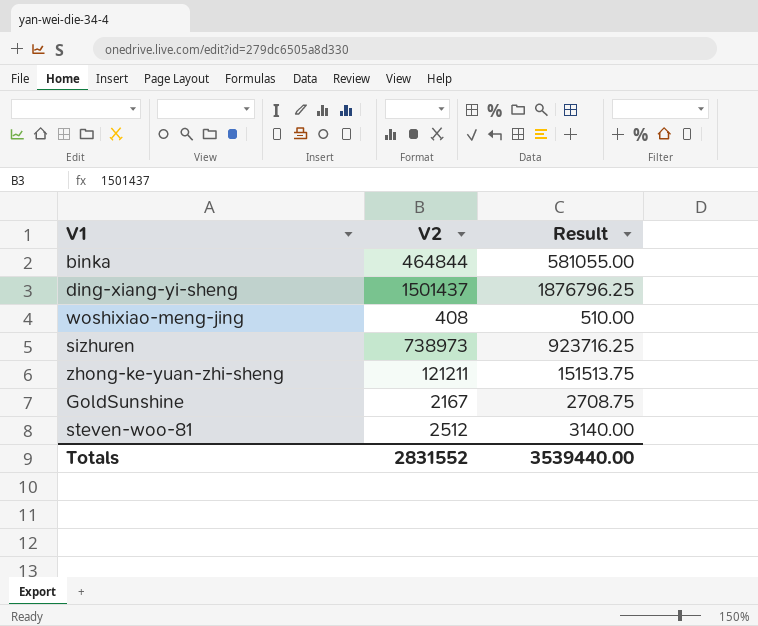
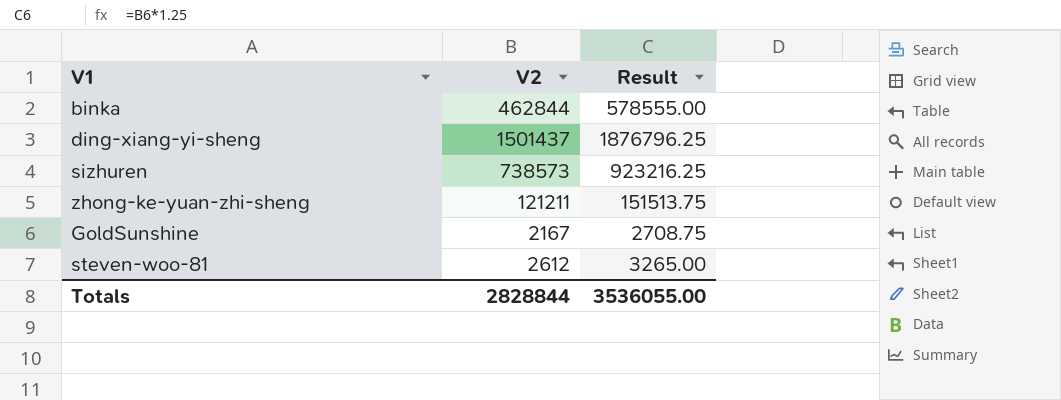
row woshixiao-meng-jing: 408 | 510.00 -> none
binka | V2: 464844 -> 462844
binka | Result: 581055.00 -> 578555.00
sizhuren | V2: 738973 -> 738573
sizhuren | Result: 923716.25 -> 923216.25
steven-woo-81 | V2: 2512 -> 2612
steven-woo-81 | Result: 3140.00 -> 3265.00
Totals | V2: 2831552 -> 2828844
Totals | Result: 3539440.00 -> 3536055.00

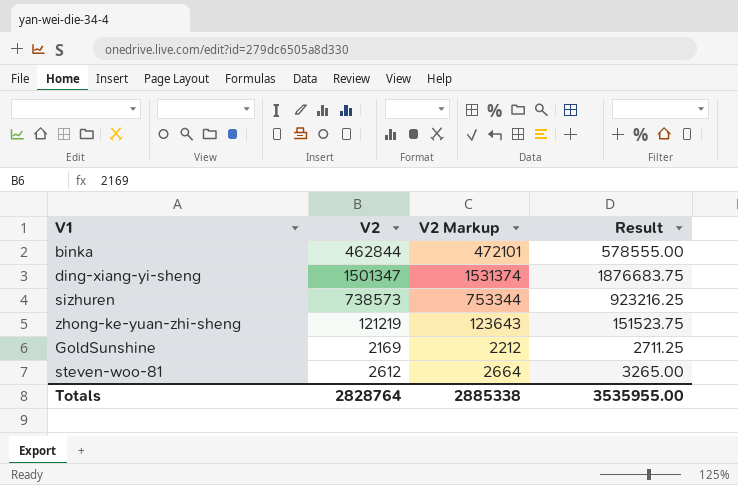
column V2 Markup | formula: none -> [V2] * 1.02
ding-xiang-yi-sheng | V2: 1501437 -> 1501347
ding-xiang-yi-sheng | Result: 1876796.25 -> 1876683.75
zhong-ke-yuan-zhi-sheng | V2: 121211 -> 121219
zhong-ke-yuan-zhi-sheng | Result: 151513.75 -> 151523.75
GoldSunshine | V2: 2167 -> 2169
GoldSunshine | Result: 2708.75 -> 2711.25
Totals | V2: 2828844 -> 2828764
Totals | Result: 3536055.00 -> 3535955.00

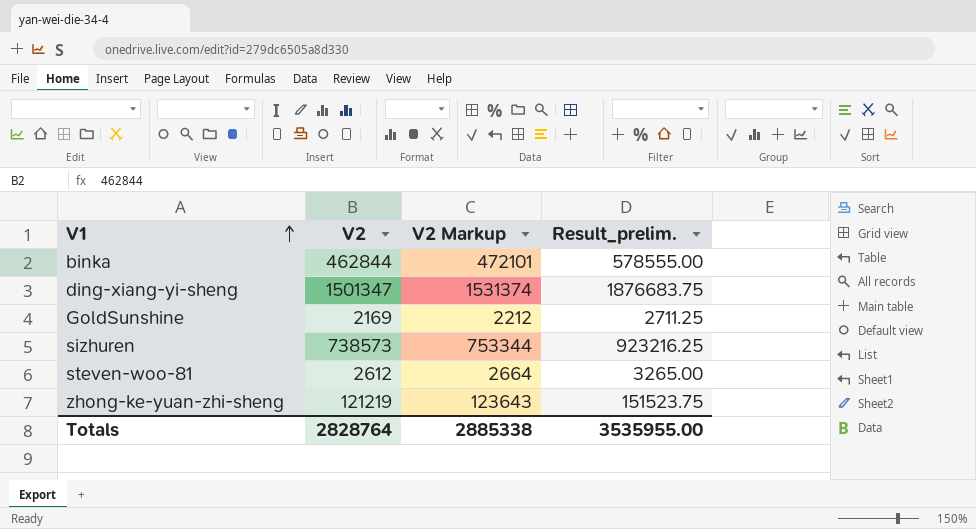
row order: none -> V1 ascending
column name: Result -> Result_prelim.

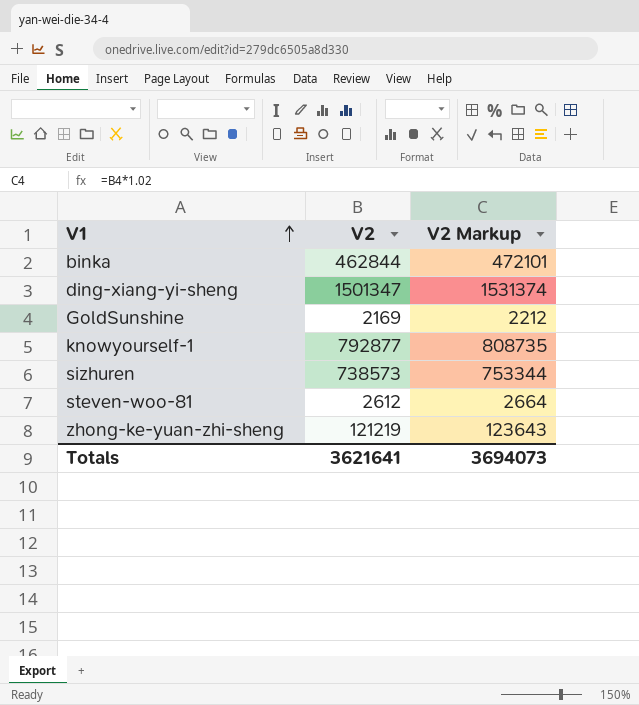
column Result_prelim. | formula: [V2] * 1.25 -> none
row knowyourself-1: none -> 792877 | 808735
Totals | V2: 2828764 -> 3621641
Totals | V2 Markup: 2885338 -> 3694073

